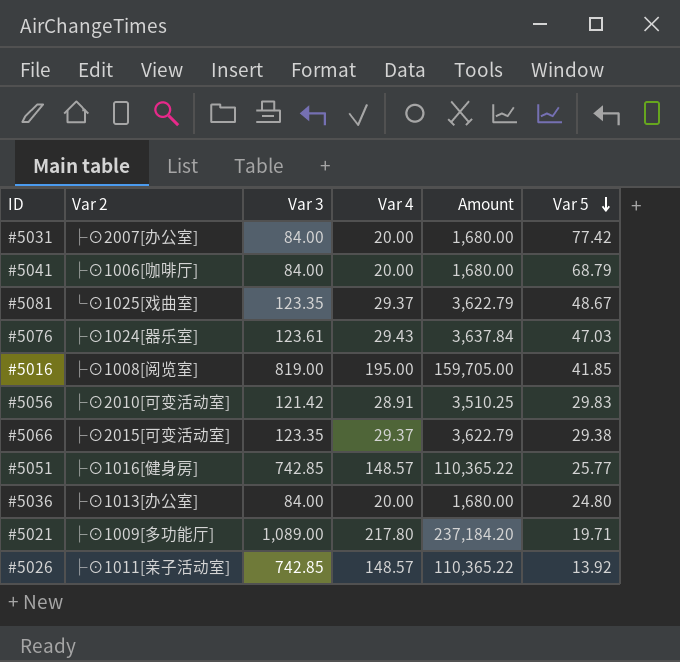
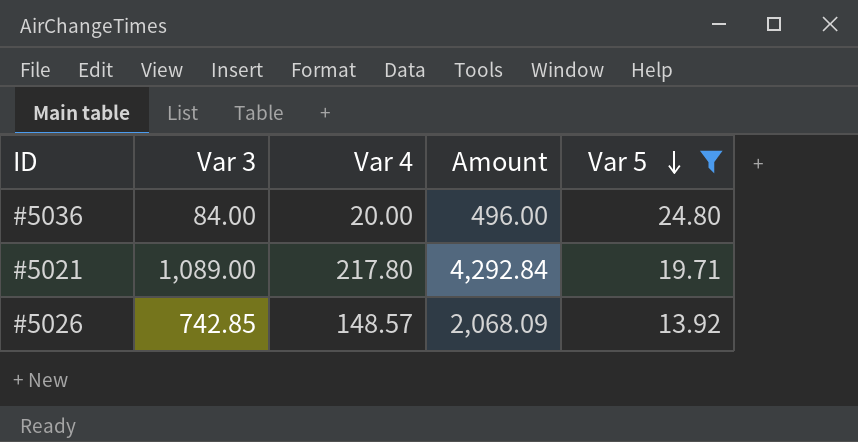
filter: none -> Var 5 <= 24.80
column Var 2 | position: 2 -> none
column Amount | formula: [Var 3] * [Var 4] -> [Var 4] * [Var 5]

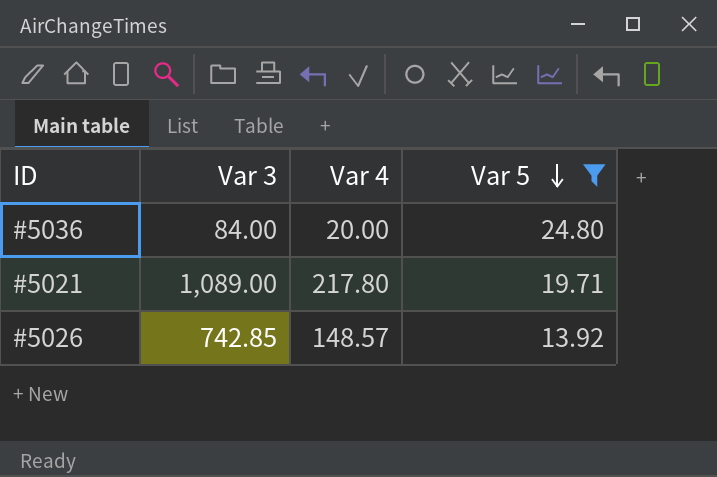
column Amount | formula: [Var 4] * [Var 5] -> none

